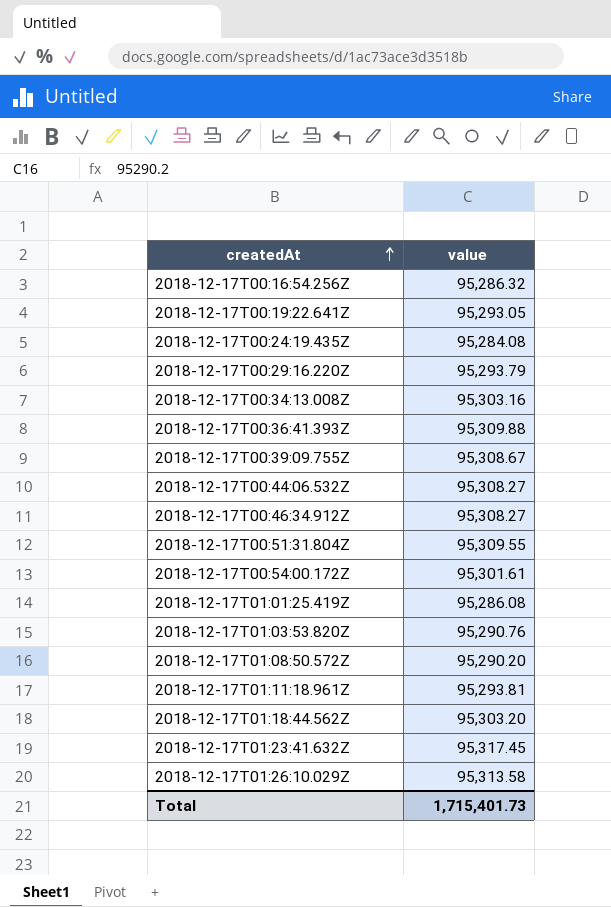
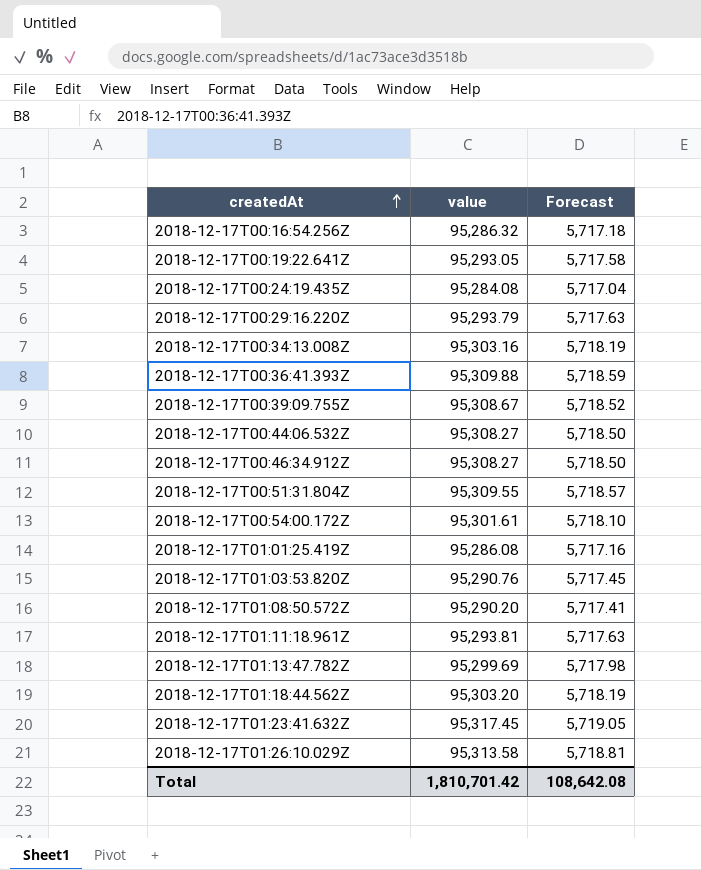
column Forecast | formula: none -> [value] * 0.06
row 2018-12-17T01:13:47.782Z: none -> 95,299.69 | 5,717.98
Total | value: 1,715,401.73 -> 1,810,701.42

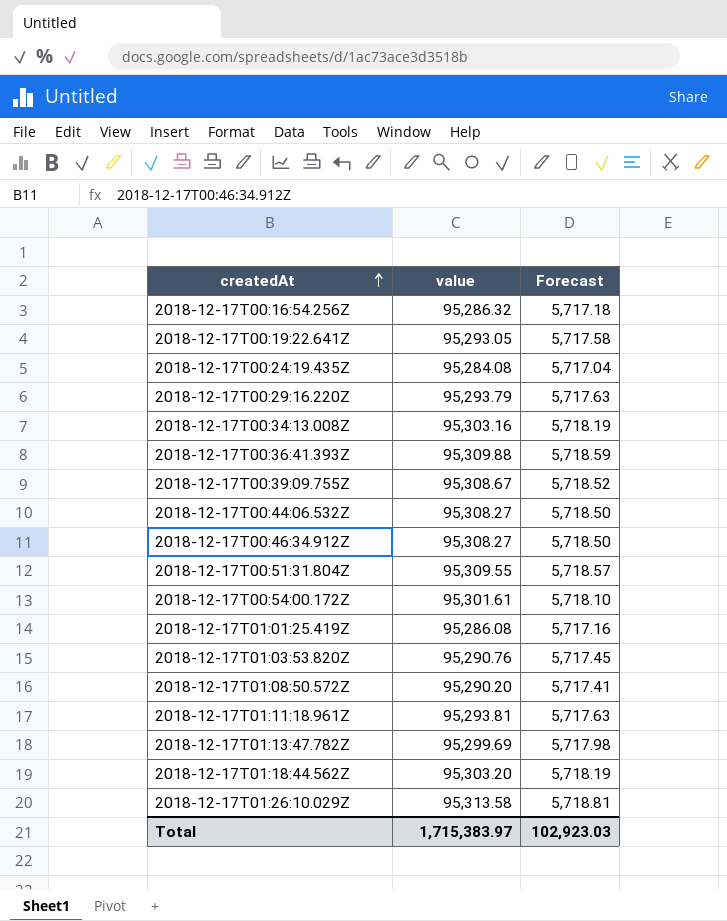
row 2018-12-17T01:23:41.632Z: 95,317.45 | 5,719.05 -> none
Total | value: 1,810,701.42 -> 1,715,383.97
Total | Forecast: 108,642.08 -> 102,923.03

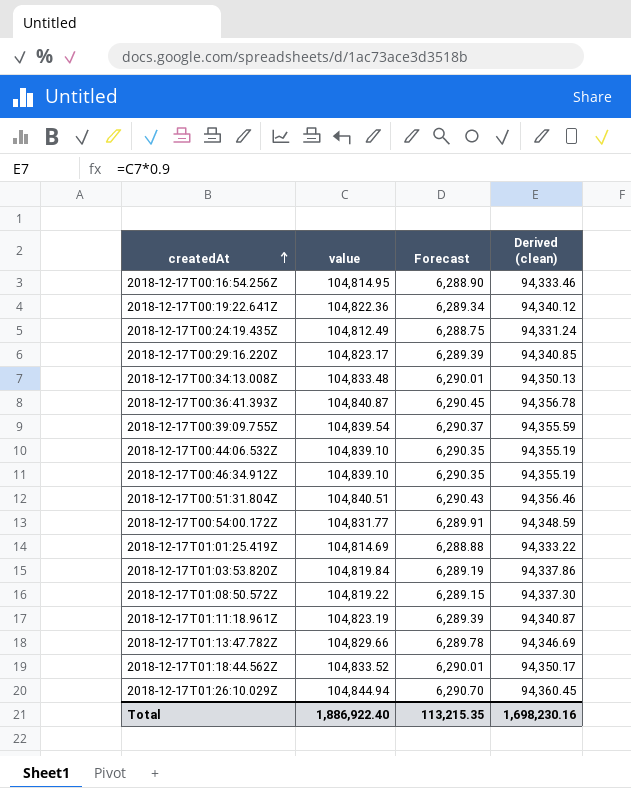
column Derived (clean) | formula: none -> [value] * 0.9
2018-12-17T00:16:54.256Z | value: 95,286.32 -> 104,814.95
2018-12-17T00:16:54.256Z | Forecast: 5,717.18 -> 6,288.90
2018-12-17T00:19:22.641Z | value: 95,293.05 -> 104,822.36
2018-12-17T00:19:22.641Z | Forecast: 5,717.58 -> 6,289.34
2018-12-17T00:24:19.435Z | value: 95,284.08 -> 104,812.49
2018-12-17T00:24:19.435Z | Forecast: 5,717.04 -> 6,288.75
2018-12-17T00:29:16.220Z | value: 95,293.79 -> 104,823.17
2018-12-17T00:29:16.220Z | Forecast: 5,717.63 -> 6,289.39
2018-12-17T00:34:13.008Z | value: 95,303.16 -> 104,833.48
2018-12-17T00:34:13.008Z | Forecast: 5,718.19 -> 6,290.01
2018-12-17T00:36:41.393Z | value: 95,309.88 -> 104,840.87
2018-12-17T00:36:41.393Z | Forecast: 5,718.59 -> 6,290.45
2018-12-17T00:39:09.755Z | value: 95,308.67 -> 104,839.54
2018-12-17T00:39:09.755Z | Forecast: 5,718.52 -> 6,290.37
2018-12-17T00:44:06.532Z | value: 95,308.27 -> 104,839.10
2018-12-17T00:44:06.532Z | Forecast: 5,718.50 -> 6,290.35
2018-12-17T00:46:34.912Z | value: 95,308.27 -> 104,839.10
2018-12-17T00:46:34.912Z | Forecast: 5,718.50 -> 6,290.35
2018-12-17T00:51:31.804Z | value: 95,309.55 -> 104,840.51
2018-12-17T00:51:31.804Z | Forecast: 5,718.57 -> 6,290.43
2018-12-17T00:54:00.172Z | value: 95,301.61 -> 104,831.77
2018-12-17T00:54:00.172Z | Forecast: 5,718.10 -> 6,289.91
2018-12-17T01:01:25.419Z | value: 95,286.08 -> 104,814.69
2018-12-17T01:01:25.419Z | Forecast: 5,717.16 -> 6,288.88
2018-12-17T01:03:53.820Z | value: 95,290.76 -> 104,819.84
2018-12-17T01:03:53.820Z | Forecast: 5,717.45 -> 6,289.19
2018-12-17T01:08:50.572Z | value: 95,290.20 -> 104,819.22
2018-12-17T01:08:50.572Z | Forecast: 5,717.41 -> 6,289.15
2018-12-17T01:11:18.961Z | value: 95,293.81 -> 104,823.19
2018-12-17T01:11:18.961Z | Forecast: 5,717.63 -> 6,289.39
2018-12-17T01:13:47.782Z | value: 95,299.69 -> 104,829.66
2018-12-17T01:13:47.782Z | Forecast: 5,717.98 -> 6,289.78
2018-12-17T01:18:44.562Z | value: 95,303.20 -> 104,833.52
2018-12-17T01:18:44.562Z | Forecast: 5,718.19 -> 6,290.01
2018-12-17T01:26:10.029Z | value: 95,313.58 -> 104,844.94
2018-12-17T01:26:10.029Z | Forecast: 5,718.81 -> 6,290.70
Total | value: 1,715,383.97 -> 1,886,922.40
Total | Forecast: 102,923.03 -> 113,215.35

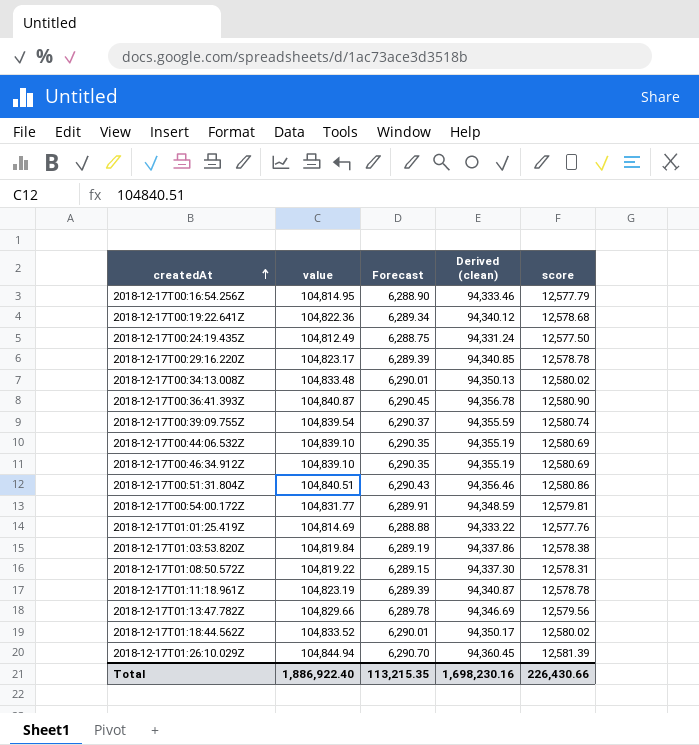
column score | formula: none -> [value] * 0.12

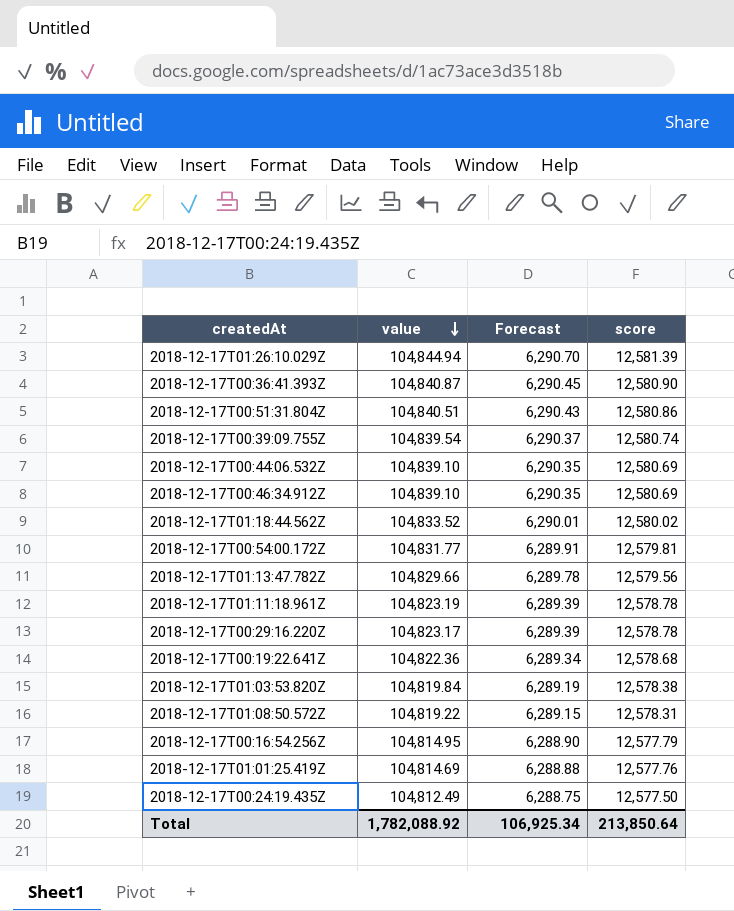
row order: createdAt ascending -> value descending
column Derived (clean) | formula: [value] * 0.9 -> none
row 2018-12-17T00:34:13.008Z: 104,833.48 | 6,290.01 | 94,350.13 | 12,580.02 -> none
Total | value: 1,886,922.40 -> 1,782,088.92
Total | Forecast: 113,215.35 -> 106,925.34
Total | score: 226,430.66 -> 213,850.64

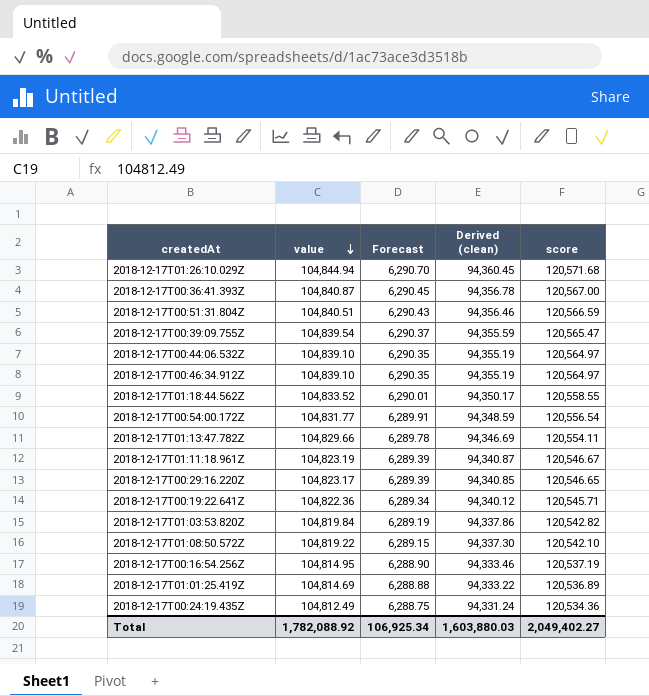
column Derived (clean) | formula: none -> [value] * 0.9
column score | formula: [value] * 0.12 -> [value] * 1.15
Total | score: 213,850.64 -> 2,049,402.27

